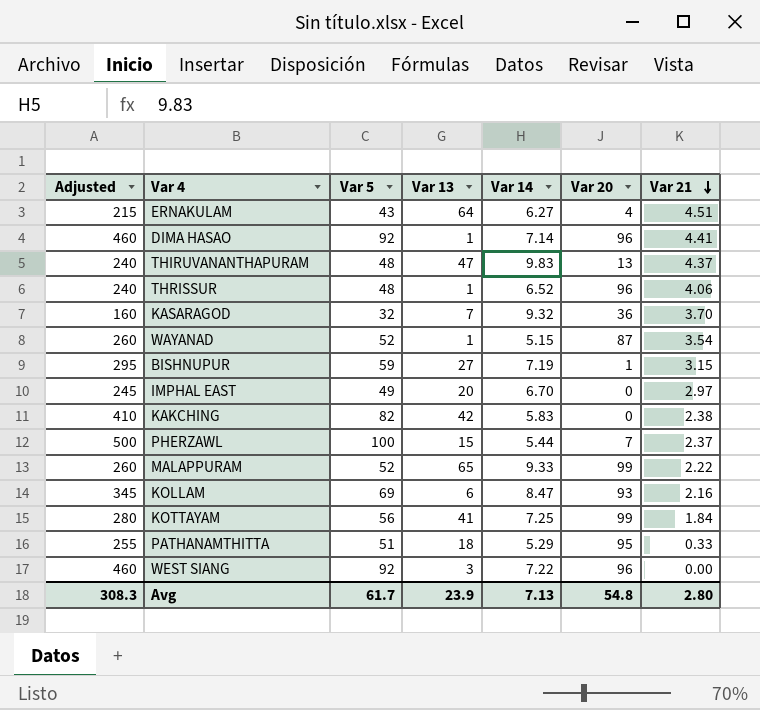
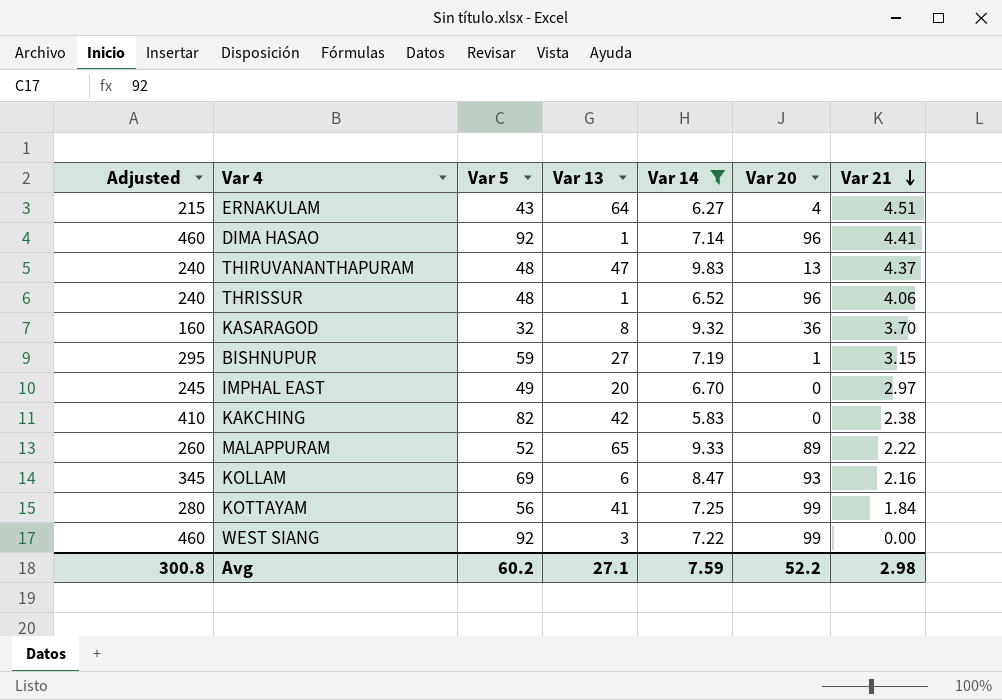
filter: none -> Var 14 >= 5.83
KASARAGOD | Var 13: 7 -> 8
MALAPPURAM | Var 20: 99 -> 89
WEST SIANG | Var 20: 96 -> 99
Avg | Adjusted: 308.3 -> 300.8
Avg | Var 5: 61.7 -> 60.2
Avg | Var 13: 23.9 -> 27.1
Avg | Var 14: 7.13 -> 7.59
Avg | Var 20: 54.8 -> 52.2
Avg | Var 21: 2.80 -> 2.98

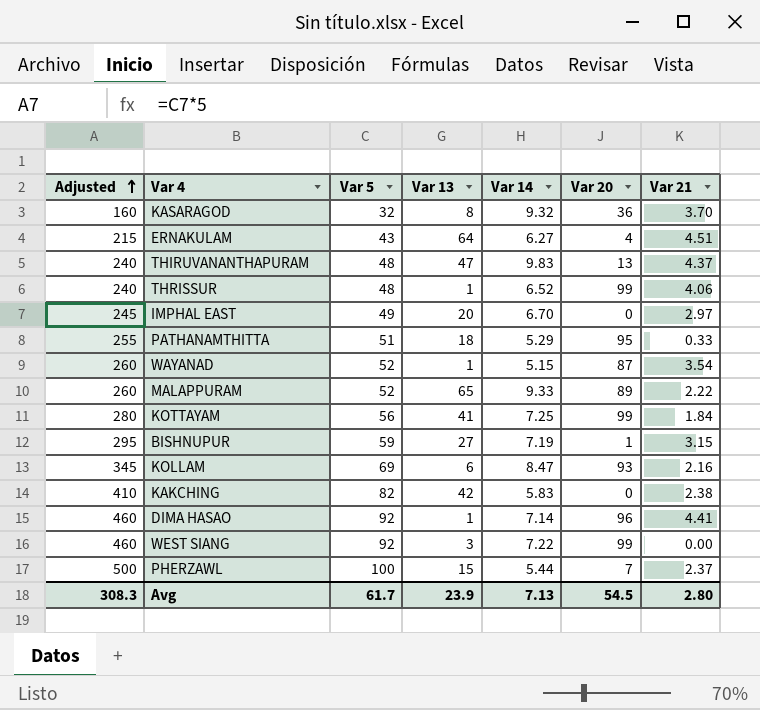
filter: Var 14 >= 5.83 -> none
row order: Var 21 descending -> Adjusted ascending
THRISSUR | Var 20: 96 -> 99
Avg | Adjusted: 300.8 -> 308.3
Avg | Var 5: 60.2 -> 61.7
Avg | Var 13: 27.1 -> 23.9
Avg | Var 14: 7.59 -> 7.13
Avg | Var 20: 52.2 -> 54.5
Avg | Var 21: 2.98 -> 2.80

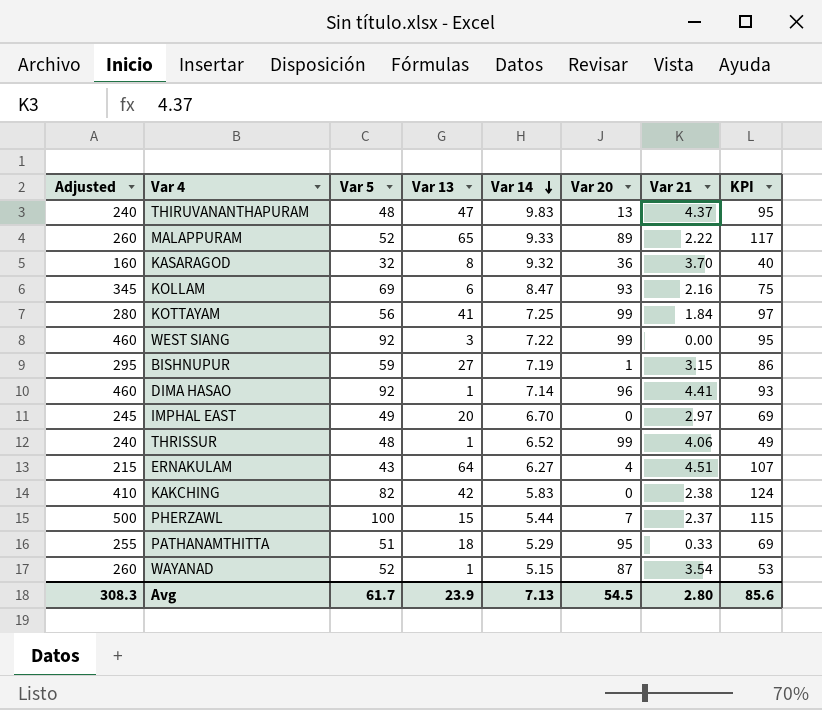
row order: Adjusted ascending -> Var 14 descending
column KPI | formula: none -> [Var 5] + [Var 13]

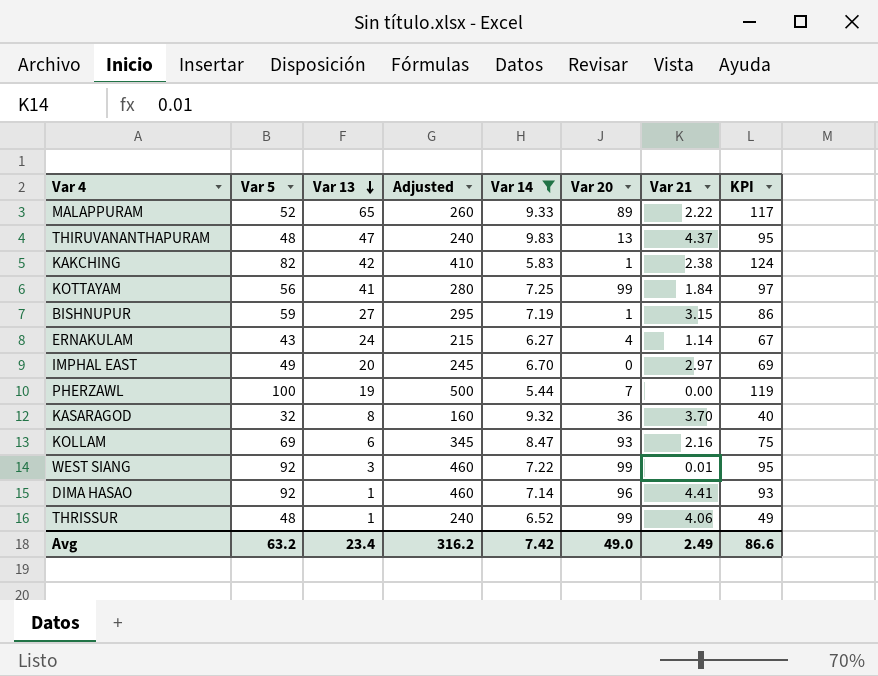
filter: none -> Var 14 >= 5.44
row order: Var 14 descending -> Var 13 descending
column Adjusted | position: 1 -> 4
KAKCHING | Var 20: 0 -> 1
ERNAKULAM | Var 13: 64 -> 24
ERNAKULAM | Var 21: 4.51 -> 1.14
ERNAKULAM | KPI: 107 -> 67
PHERZAWL | Var 13: 15 -> 19
PHERZAWL | Var 21: 2.37 -> 0.00
PHERZAWL | KPI: 115 -> 119
WEST SIANG | Var 21: 0.00 -> 0.01
Avg | Var 5: 61.7 -> 63.2
Avg | Var 13: 23.9 -> 23.4
Avg | Adjusted: 308.3 -> 316.2
Avg | Var 14: 7.13 -> 7.42
Avg | Var 20: 54.5 -> 49.0
Avg | Var 21: 2.80 -> 2.49
Avg | KPI: 85.6 -> 86.6

